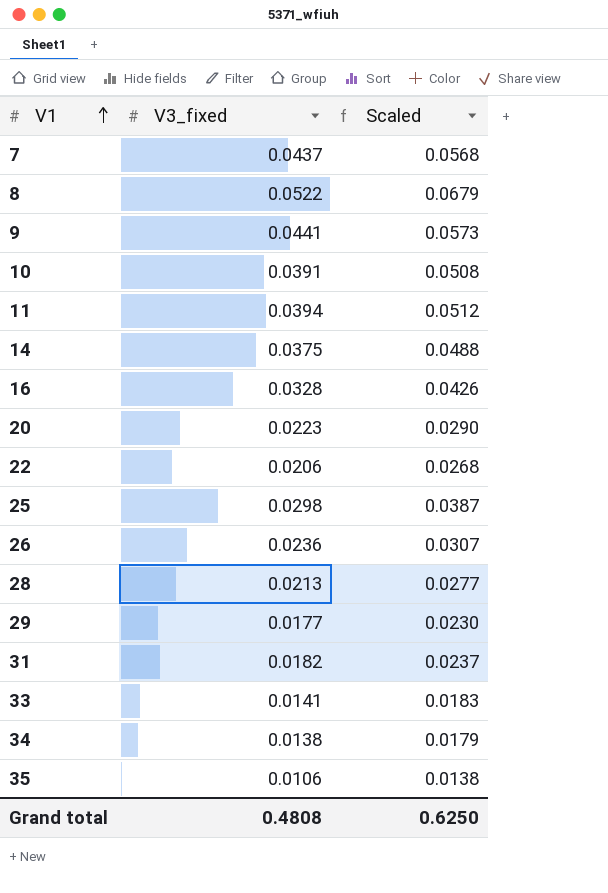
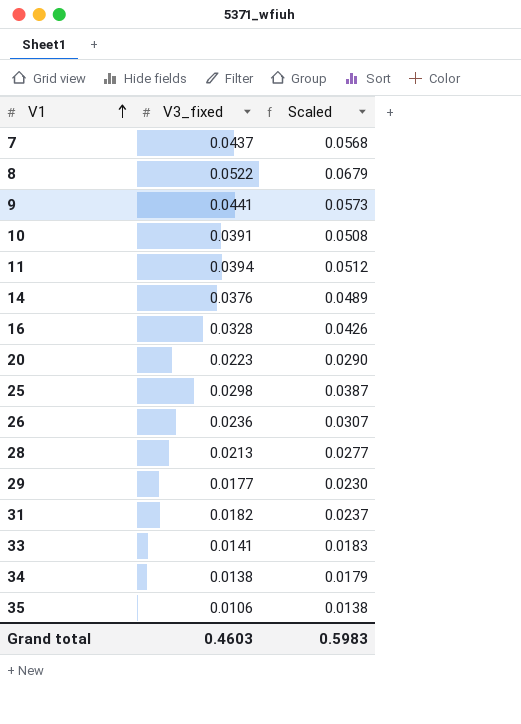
row 22: 0.0206 | 0.0268 -> none
14 | V3_fixed: 0.0375 -> 0.0376
14 | Scaled: 0.0488 -> 0.0489
Grand total | V3_fixed: 0.4808 -> 0.4603
Grand total | Scaled: 0.6250 -> 0.5983

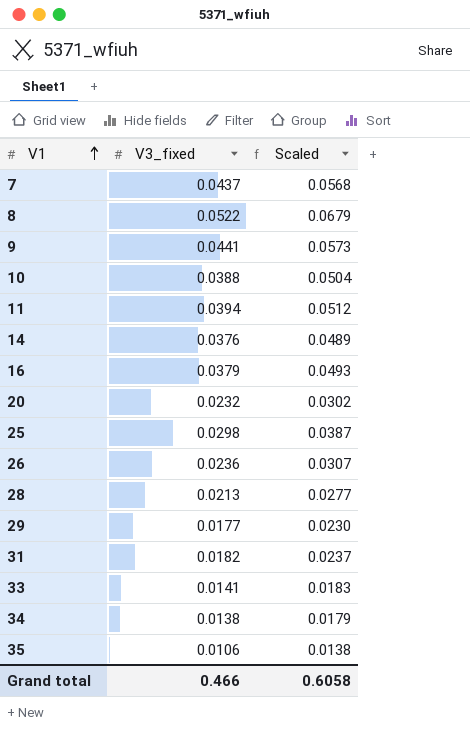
10 | V3_fixed: 0.0391 -> 0.0388
10 | Scaled: 0.0508 -> 0.0504
16 | V3_fixed: 0.0328 -> 0.0379
16 | Scaled: 0.0426 -> 0.0493
20 | V3_fixed: 0.0223 -> 0.0232
20 | Scaled: 0.0290 -> 0.0302
Grand total | V3_fixed: 0.4603 -> 0.466
Grand total | Scaled: 0.5983 -> 0.6058

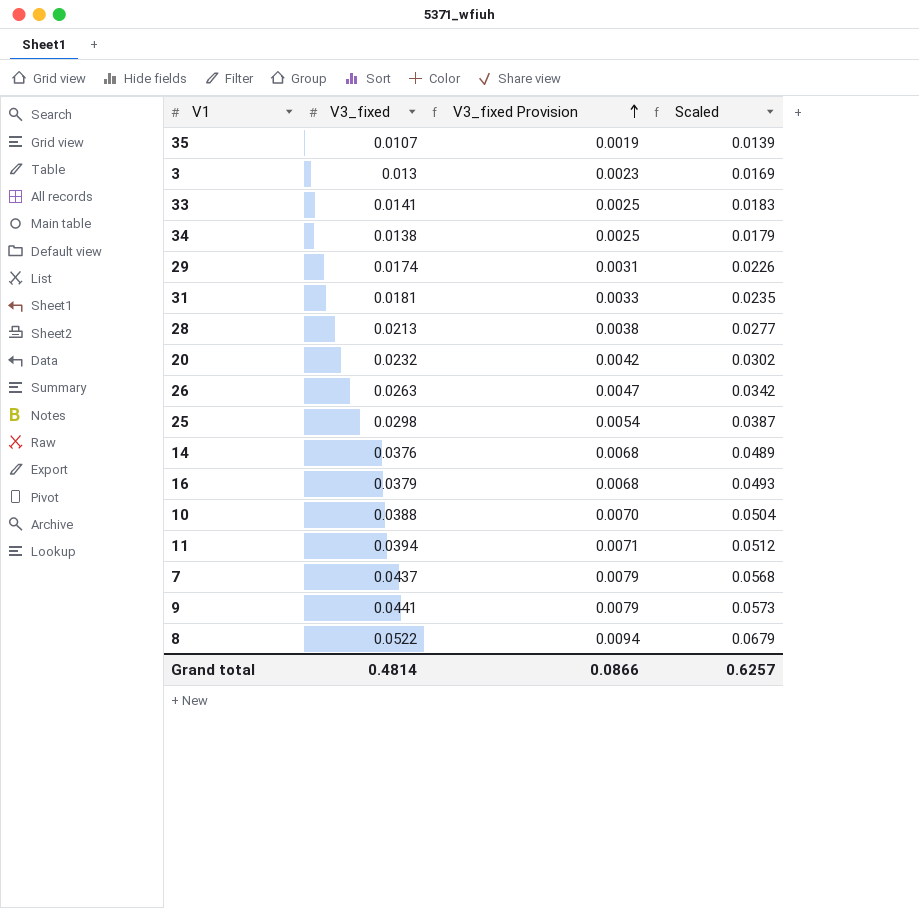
row order: V1 ascending -> V3_fixed Provision ascending
column V3_fixed Provision | formula: none -> [V3_fixed] * 0.18
35 | V3_fixed: 0.0106 -> 0.0107
35 | Scaled: 0.0138 -> 0.0139
row 3: none -> 0.013 | 0.0023 | 0.0169
29 | V3_fixed: 0.0177 -> 0.0174
29 | Scaled: 0.0230 -> 0.0226
31 | V3_fixed: 0.0182 -> 0.0181
31 | Scaled: 0.0237 -> 0.0235
26 | V3_fixed: 0.0236 -> 0.0263
26 | Scaled: 0.0307 -> 0.0342
Grand total | V3_fixed: 0.466 -> 0.4814
Grand total | Scaled: 0.6058 -> 0.6257

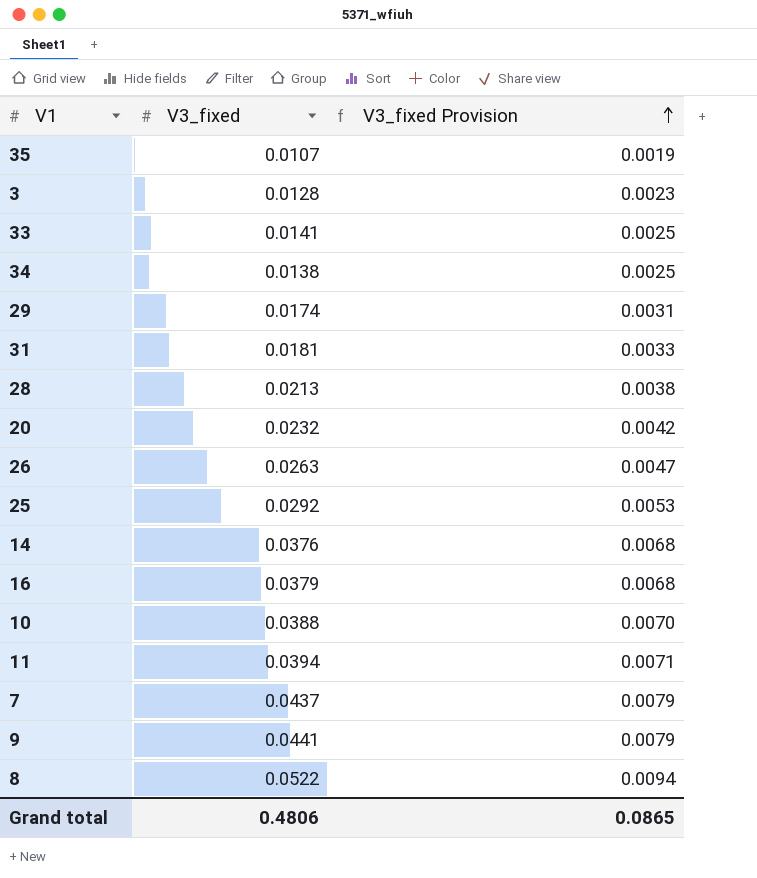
column Scaled | formula: [V3_fixed] * 1.3 -> none
3 | V3_fixed: 0.013 -> 0.0128
25 | V3_fixed: 0.0298 -> 0.0292
25 | V3_fixed Provision: 0.0054 -> 0.0053
Grand total | V3_fixed: 0.4814 -> 0.4806
Grand total | V3_fixed Provision: 0.0866 -> 0.0865

